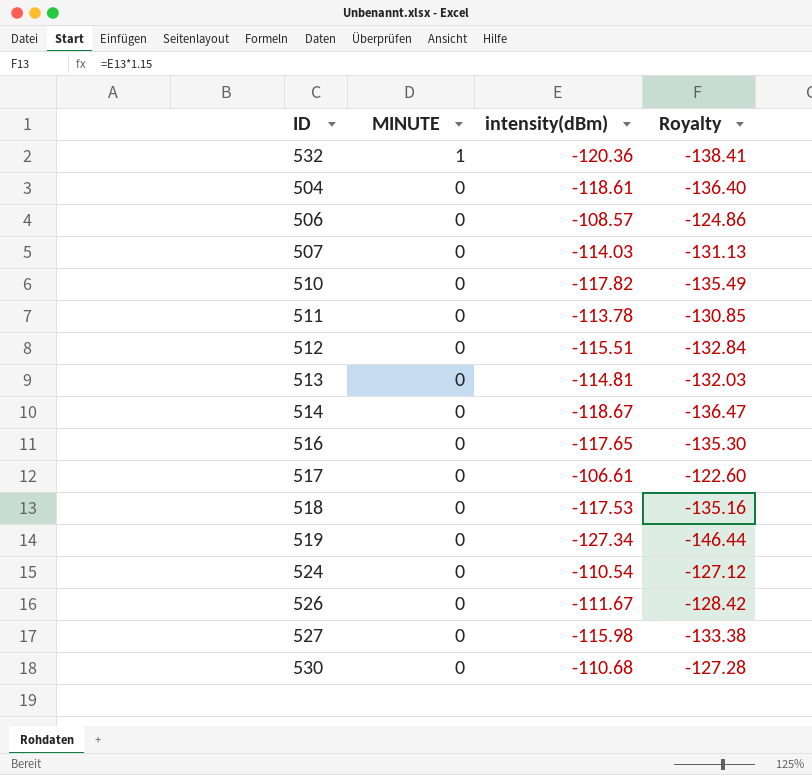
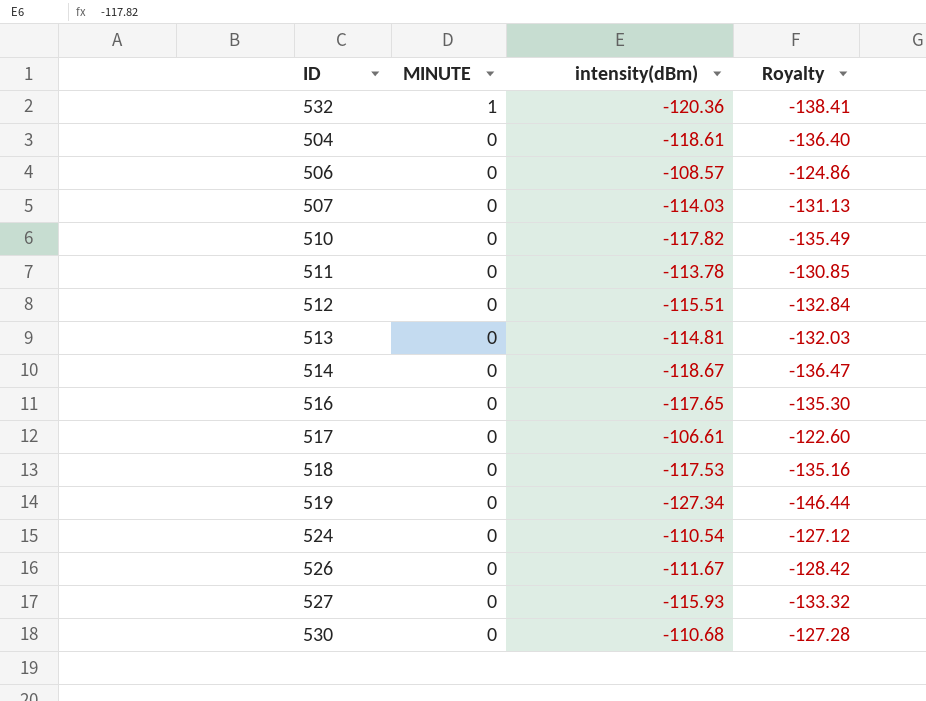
527 | intensity(dBm): -115.98 -> -115.93
527 | Royalty: -133.38 -> -133.32

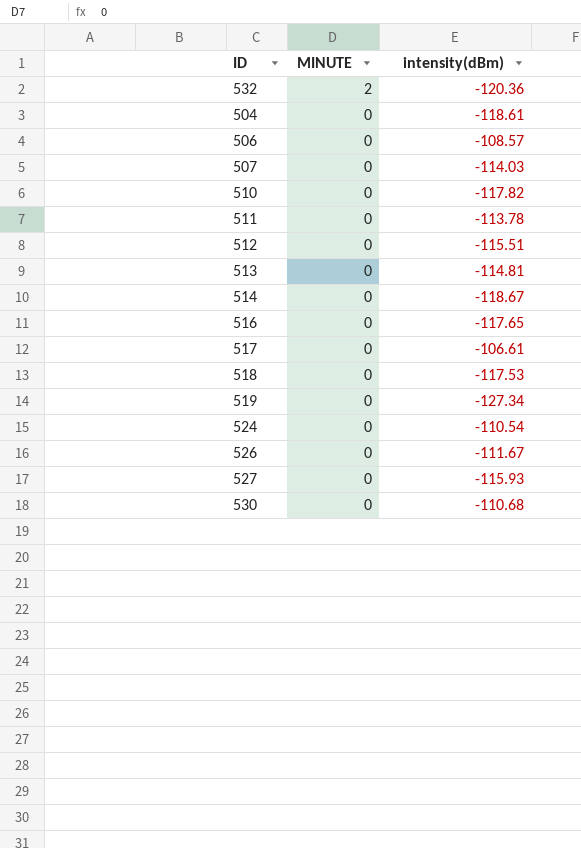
column Royalty | formula: [intensity(dBm)] * 1.15 -> none
532 | MINUTE: 1 -> 2

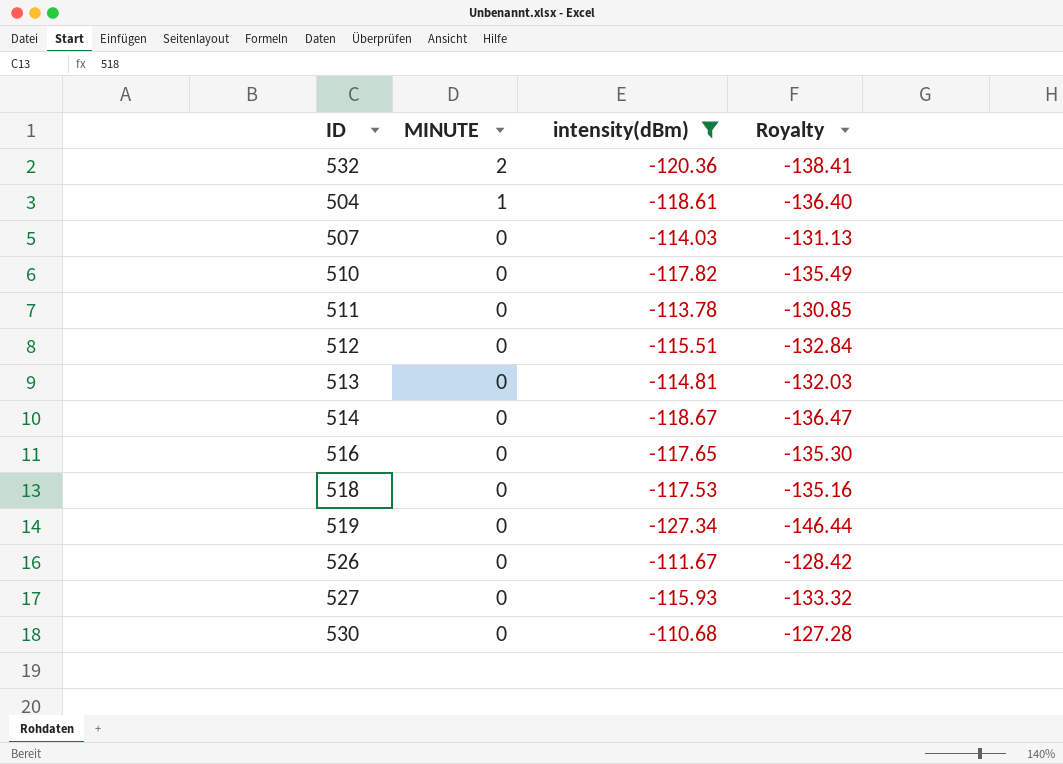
filter: none -> intensity(dBm) <= -110.68
column Royalty | formula: none -> [intensity(dBm)] * 1.15
504 | MINUTE: 0 -> 1

